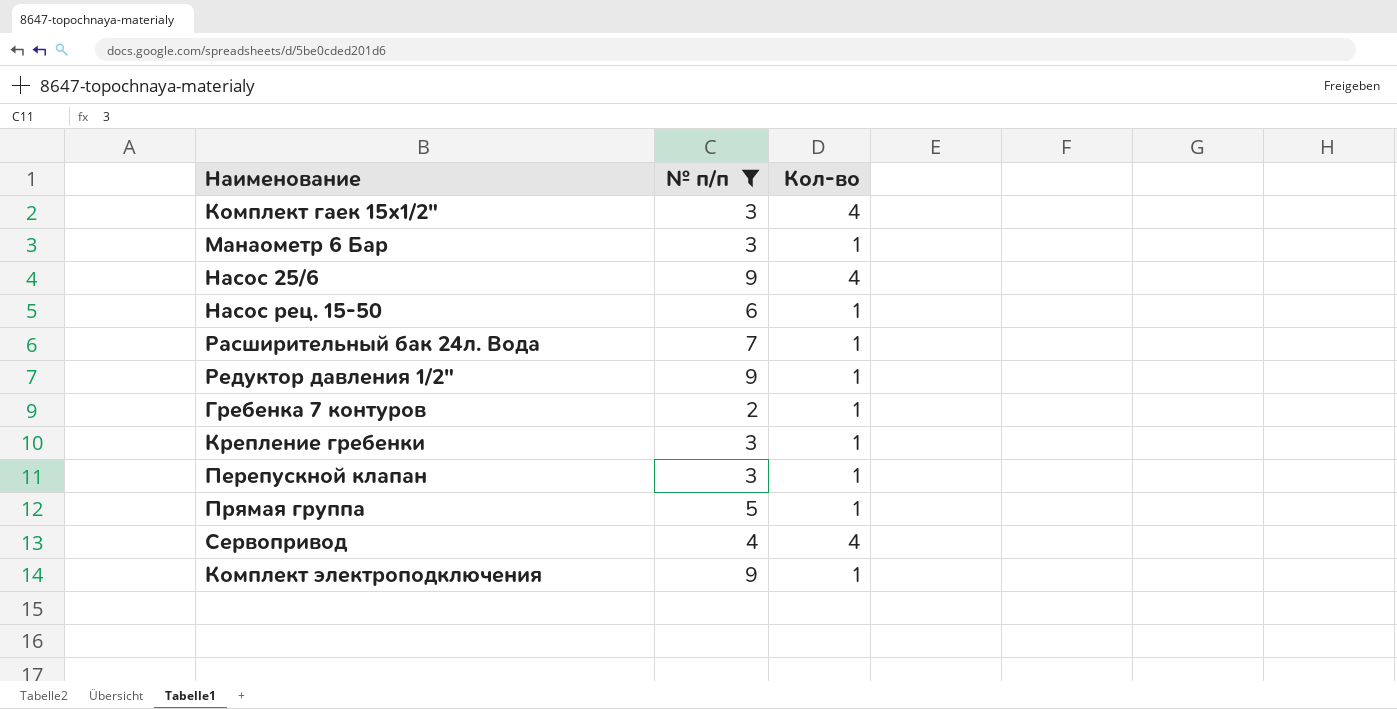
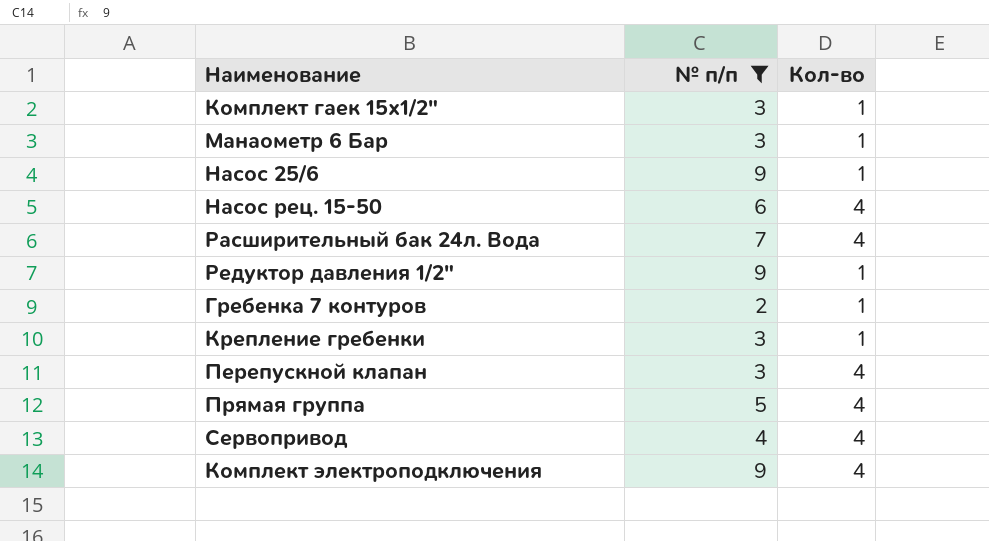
Комплект гаек 15х1/2" | Кол-во: 4 -> 1
Насос 25/6 | Кол-во: 4 -> 1
Насос рец. 15-50 | Кол-во: 1 -> 4
Расширительный бак 24л. Вода | Кол-во: 1 -> 4
Перепускной клапан | Кол-во: 1 -> 4
Прямая группа | Кол-во: 1 -> 4
Комплект электроподключения | Кол-во: 1 -> 4

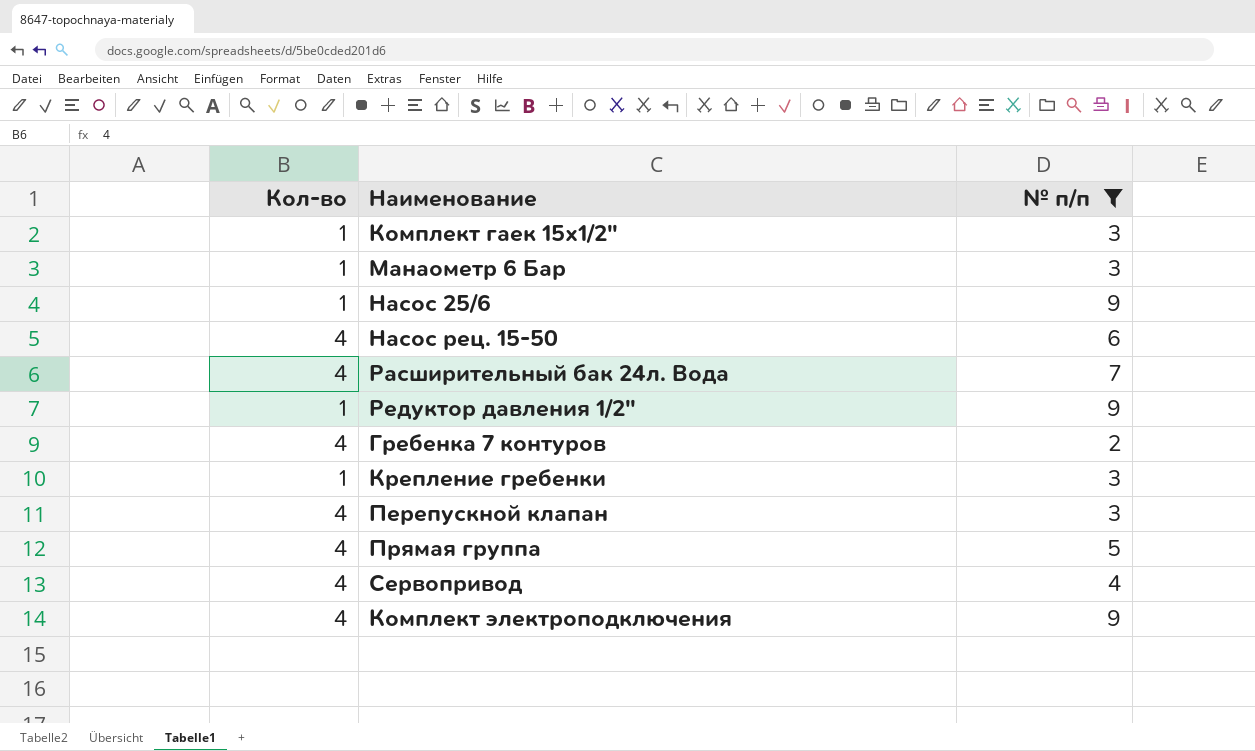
column Кол-во | position: 3 -> 1
Гребенка 7 контуров | Кол-во: 1 -> 4

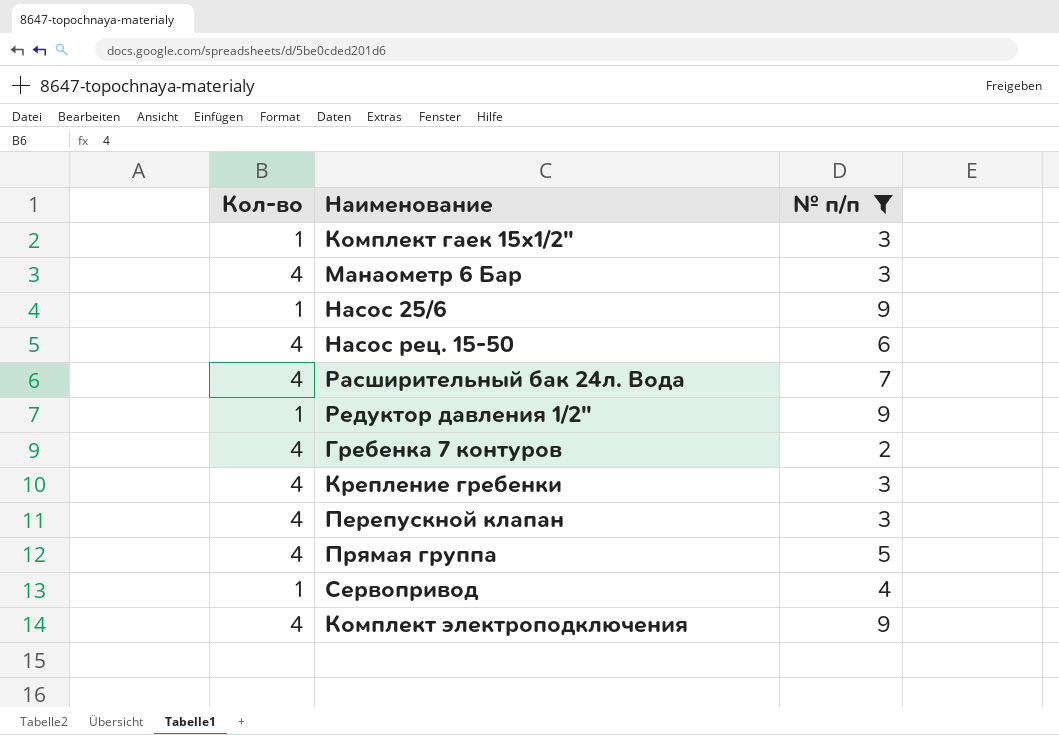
Манаометр 6 Бар | Кол-во: 1 -> 4
Крепление гребенки | Кол-во: 1 -> 4
Сервопривод | Кол-во: 4 -> 1

